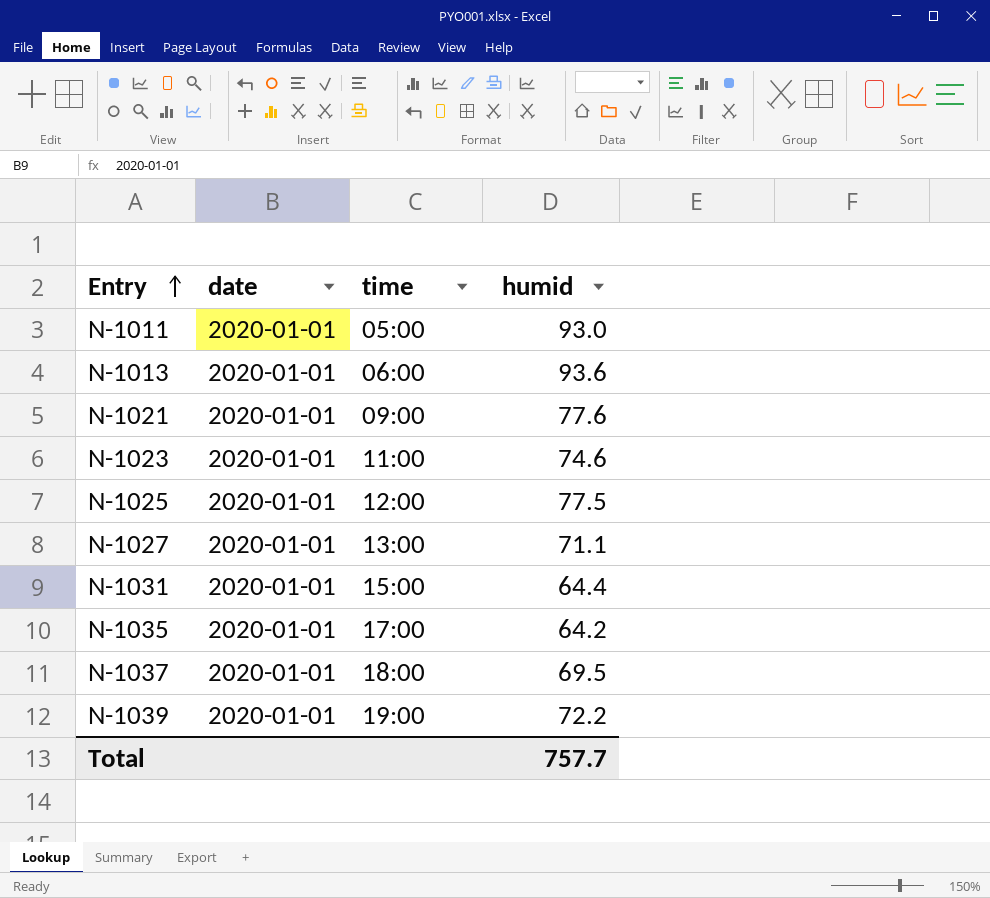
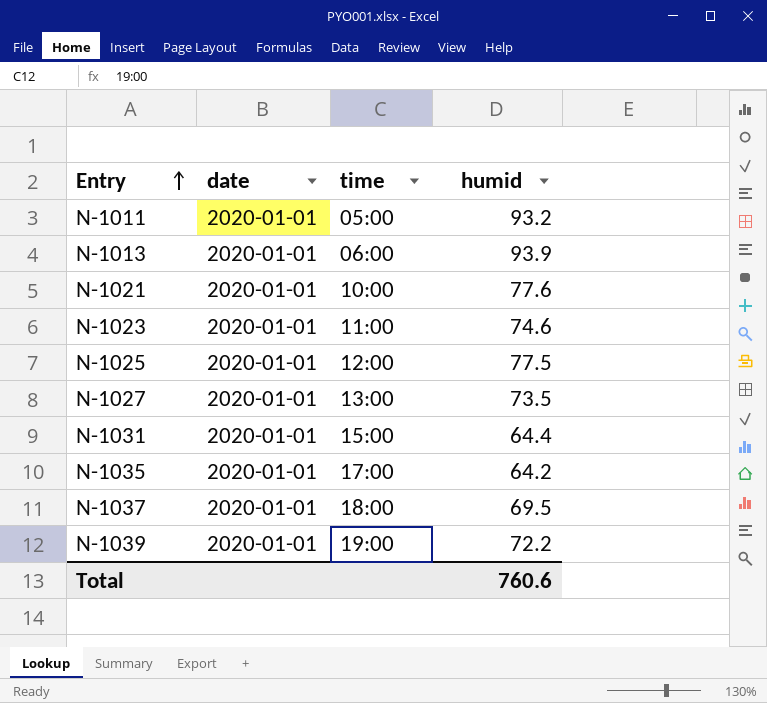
N-1011 | humid: 93.0 -> 93.2
N-1013 | humid: 93.6 -> 93.9
N-1021 | time: 09:00 -> 10:00
N-1027 | humid: 71.1 -> 73.5
Total | humid: 757.7 -> 760.6

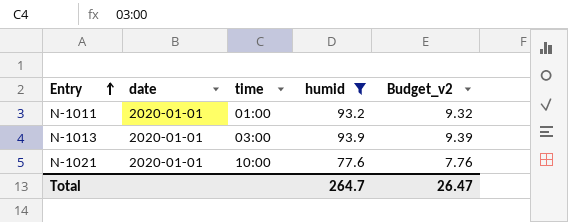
filter: none -> humid >= 77.6
column Budget_v2 | formula: none -> [humid] * 0.1
N-1011 | time: 05:00 -> 01:00
N-1013 | time: 06:00 -> 03:00
Total | humid: 760.6 -> 264.7

